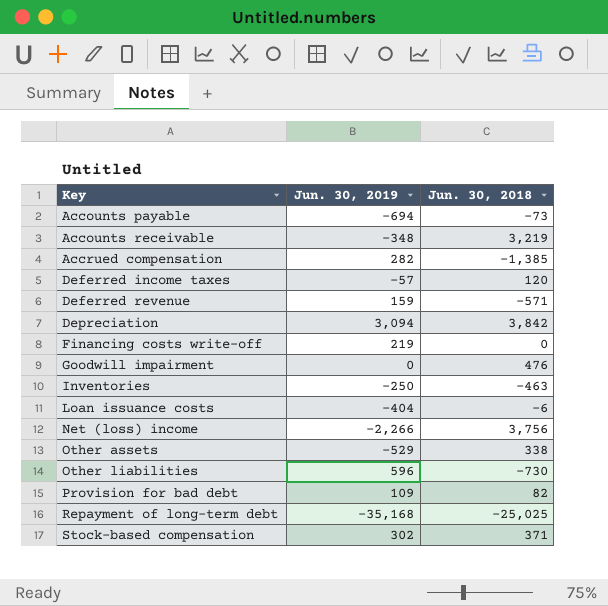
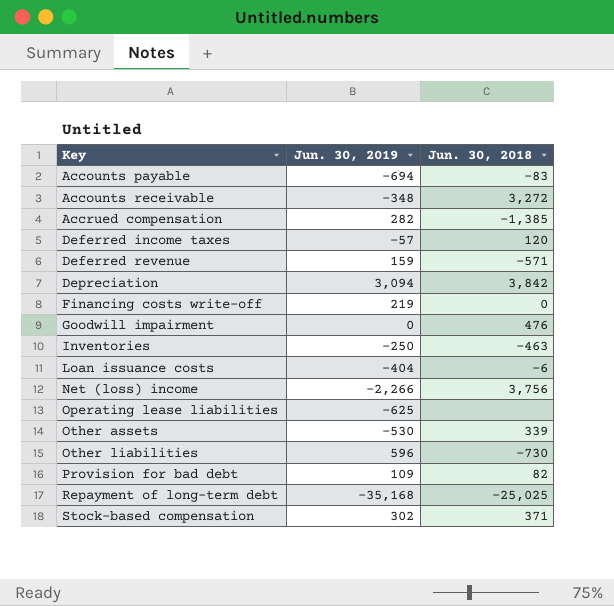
Accounts payable | Jun. 30, 2018: -73 -> -83
Accounts receivable | Jun. 30, 2018: 3,219 -> 3,272
row Operating lease liabilities: none -> -625 | none
Other assets | Jun. 30, 2019: -529 -> -530
Other assets | Jun. 30, 2018: 338 -> 339

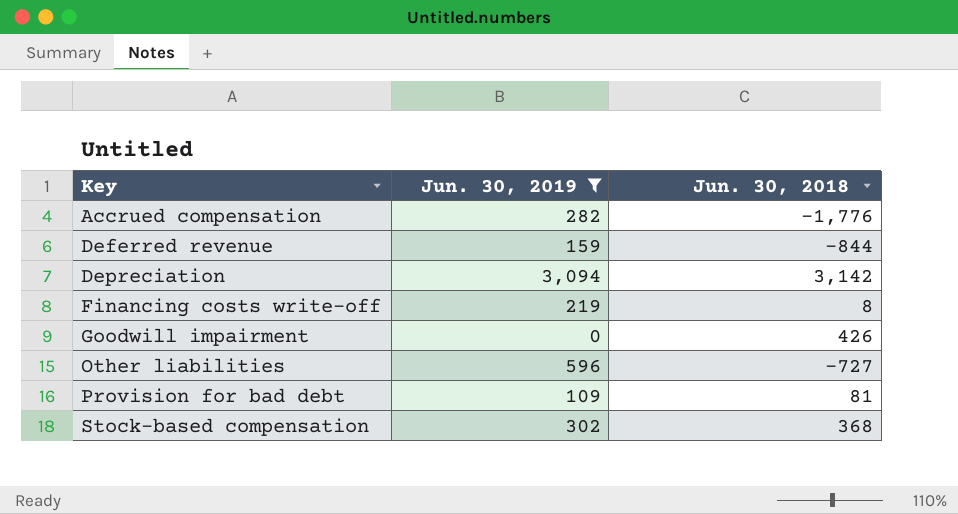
filter: none -> Jun. 30, 2019 >= 0
Accrued compensation | Jun. 30, 2018: -1,385 -> -1,776
Deferred revenue | Jun. 30, 2018: -571 -> -844
Depreciation | Jun. 30, 2018: 3,842 -> 3,142
Financing costs write-off | Jun. 30, 2018: 0 -> 8
Goodwill impairment | Jun. 30, 2018: 476 -> 426
Other liabilities | Jun. 30, 2018: -730 -> -727
Provision for bad debt | Jun. 30, 2018: 82 -> 81
Stock-based compensation | Jun. 30, 2018: 371 -> 368

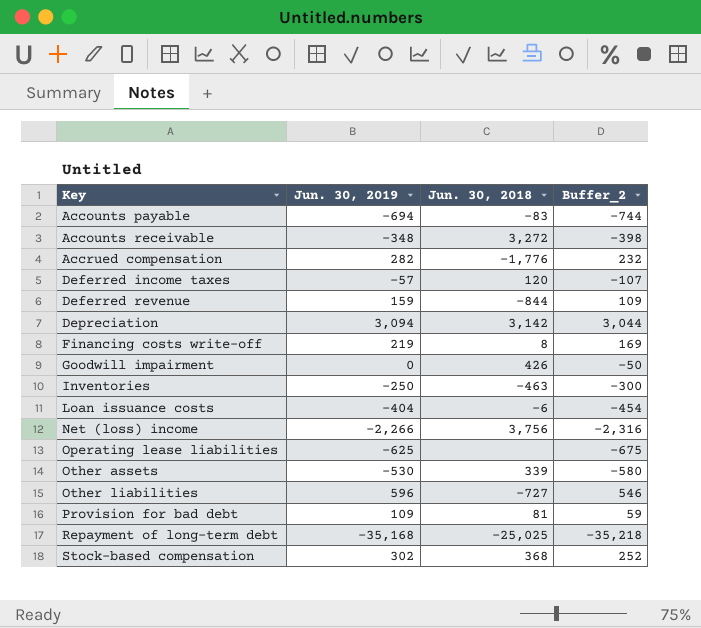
filter: Jun. 30, 2019 >= 0 -> none
column Buffer_2 | formula: none -> [Jun. 30, 2019] - 50

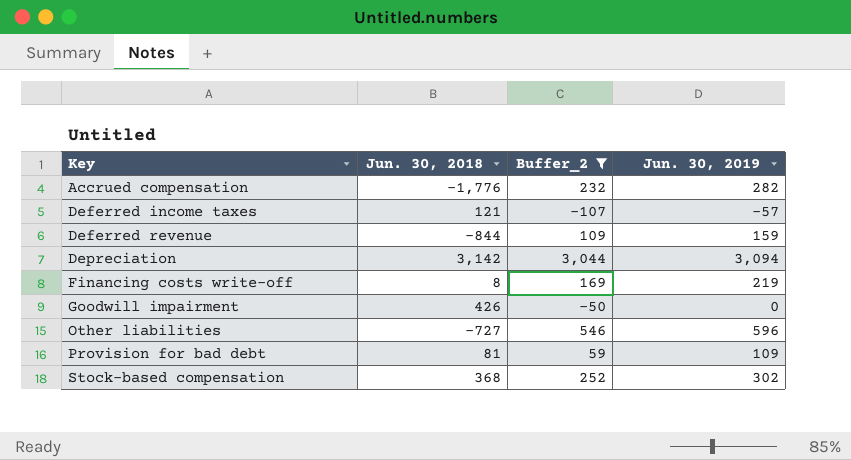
filter: none -> Buffer_2 >= -107
column Jun. 30, 2019 | position: 2 -> 4
Deferred income taxes | Jun. 30, 2018: 120 -> 121

